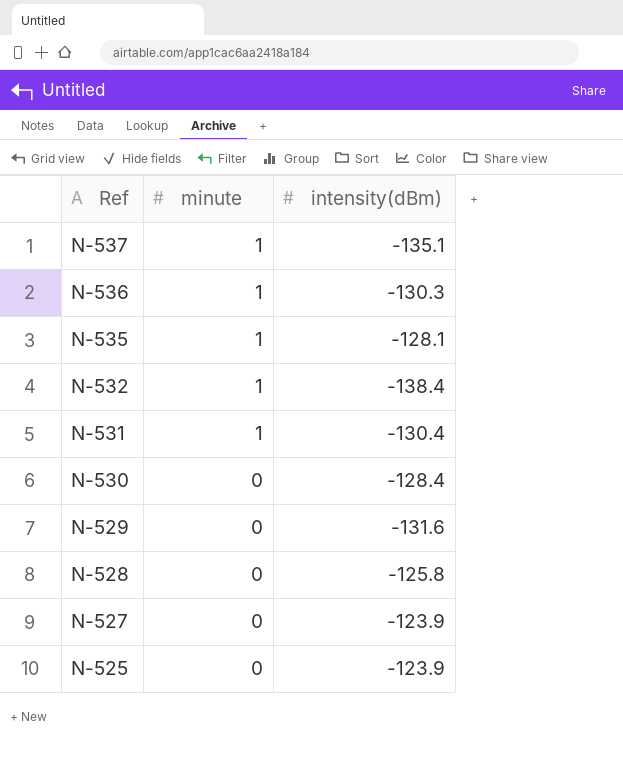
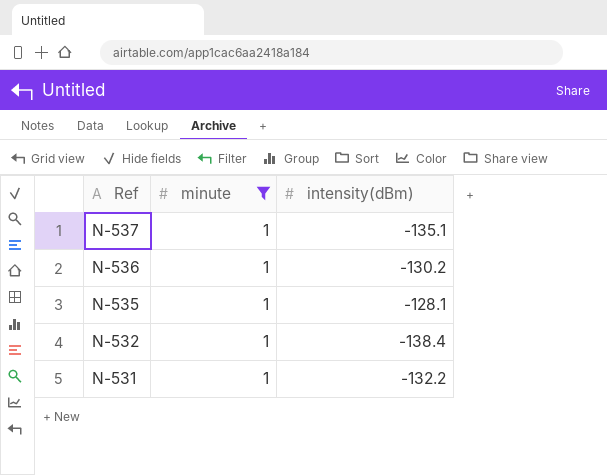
filter: none -> minute = 1
N-536 | intensity(dBm): -130.3 -> -130.2
N-531 | intensity(dBm): -130.4 -> -132.2

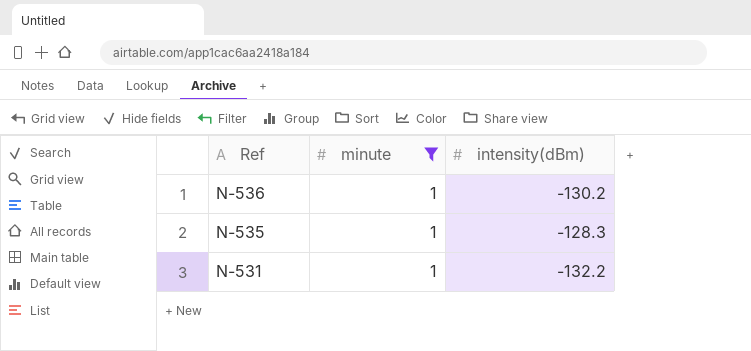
row N-537: 1 | -135.1 -> none
row N-532: 1 | -138.4 -> none
N-535 | intensity(dBm): -128.1 -> -128.3

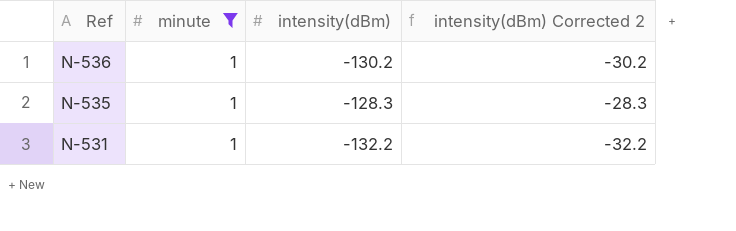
column intensity(dBm) Corrected 2 | formula: none -> [intensity(dBm)] + 100

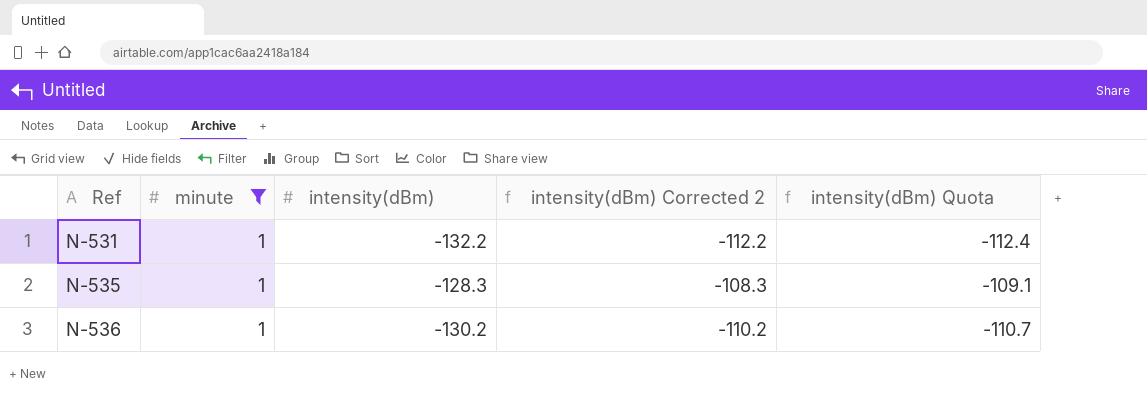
row order: Ref descending -> Ref ascending
column intensity(dBm) Corrected 2 | formula: [intensity(dBm)] + 100 -> [intensity(dBm)] + 20
column intensity(dBm) Quota | formula: none -> [intensity(dBm)] * 0.85

